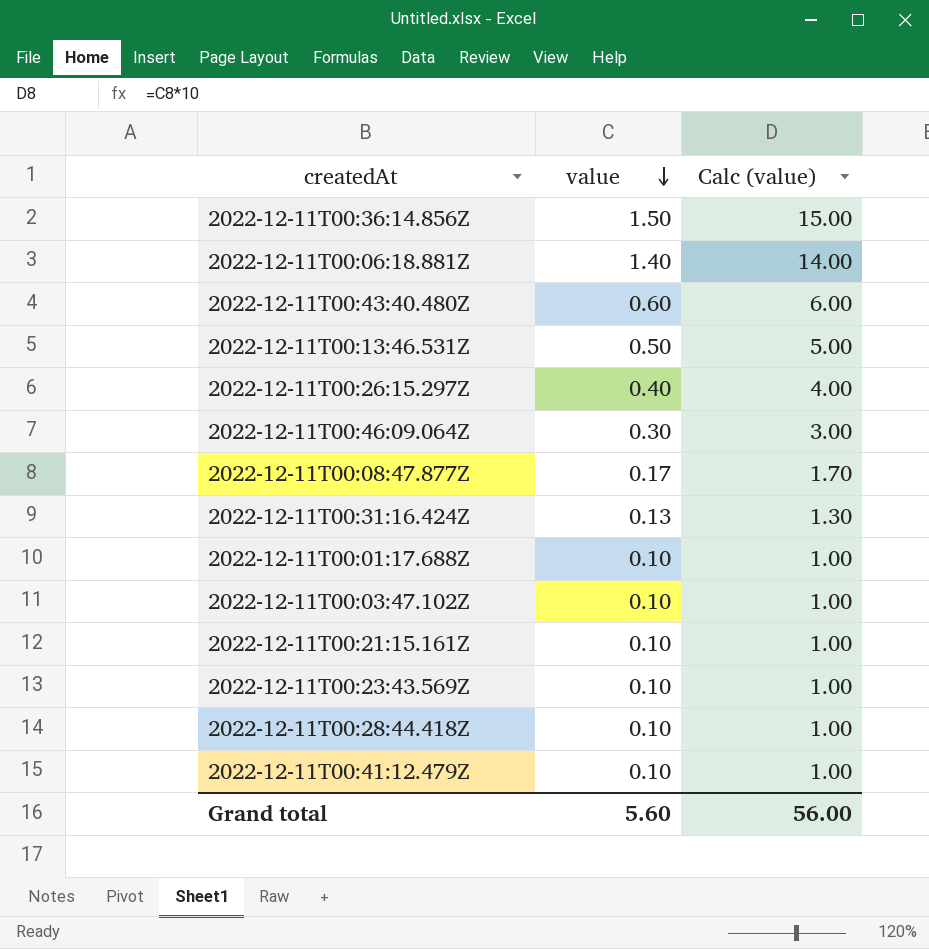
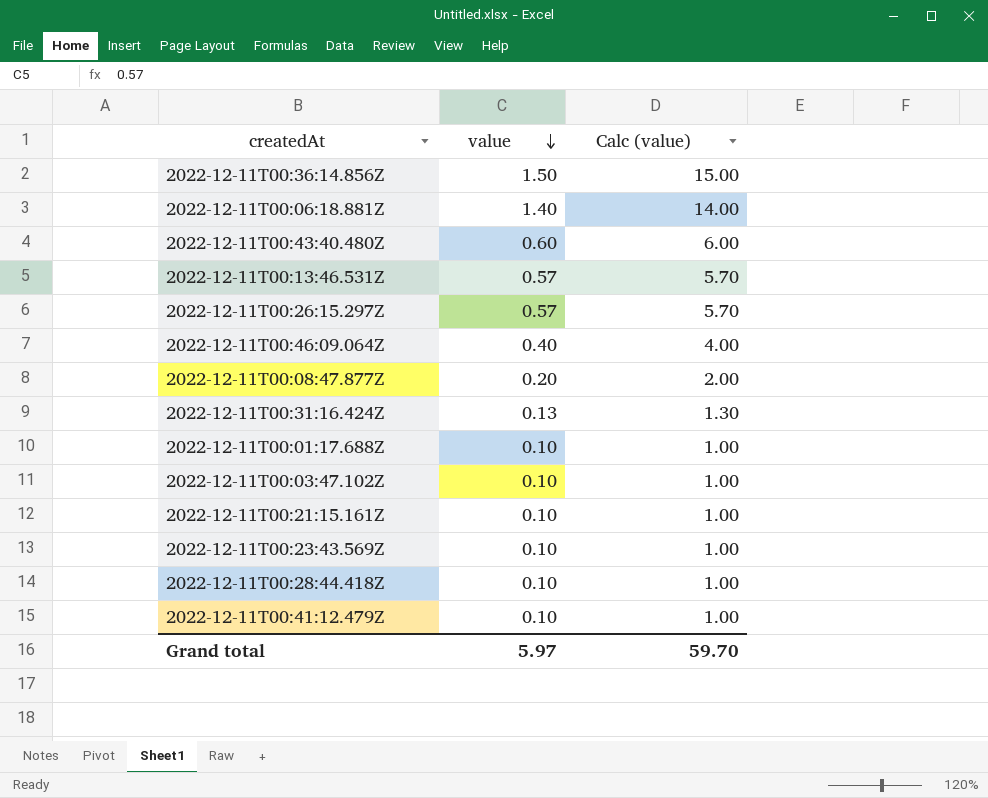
2022-12-11T00:13:46.531Z | value: 0.50 -> 0.57
2022-12-11T00:13:46.531Z | Calc (value): 5.00 -> 5.70
2022-12-11T00:26:15.297Z | value: 0.40 -> 0.57
2022-12-11T00:26:15.297Z | Calc (value): 4.00 -> 5.70
2022-12-11T00:46:09.064Z | value: 0.30 -> 0.40
2022-12-11T00:46:09.064Z | Calc (value): 3.00 -> 4.00
2022-12-11T00:08:47.877Z | value: 0.17 -> 0.20
2022-12-11T00:08:47.877Z | Calc (value): 1.70 -> 2.00
Grand total | value: 5.60 -> 5.97
Grand total | Calc (value): 56.00 -> 59.70

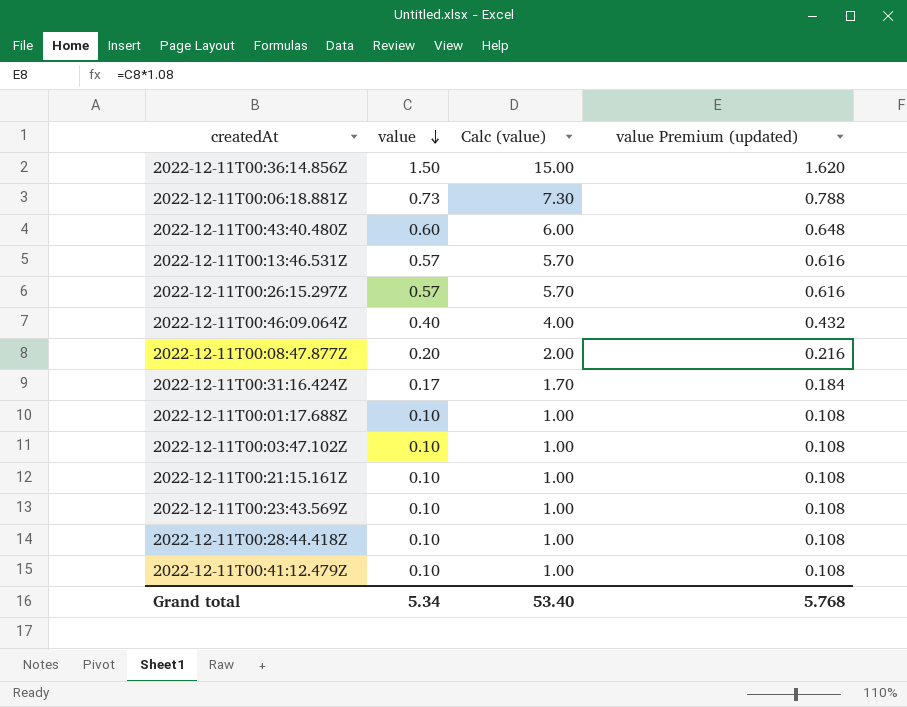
column value Premium (updated) | formula: none -> [value] * 1.08
2022-12-11T00:06:18.881Z | value: 1.40 -> 0.73
2022-12-11T00:06:18.881Z | Calc (value): 14.00 -> 7.30
2022-12-11T00:31:16.424Z | value: 0.13 -> 0.17
2022-12-11T00:31:16.424Z | Calc (value): 1.30 -> 1.70
Grand total | value: 5.97 -> 5.34
Grand total | Calc (value): 59.70 -> 53.40

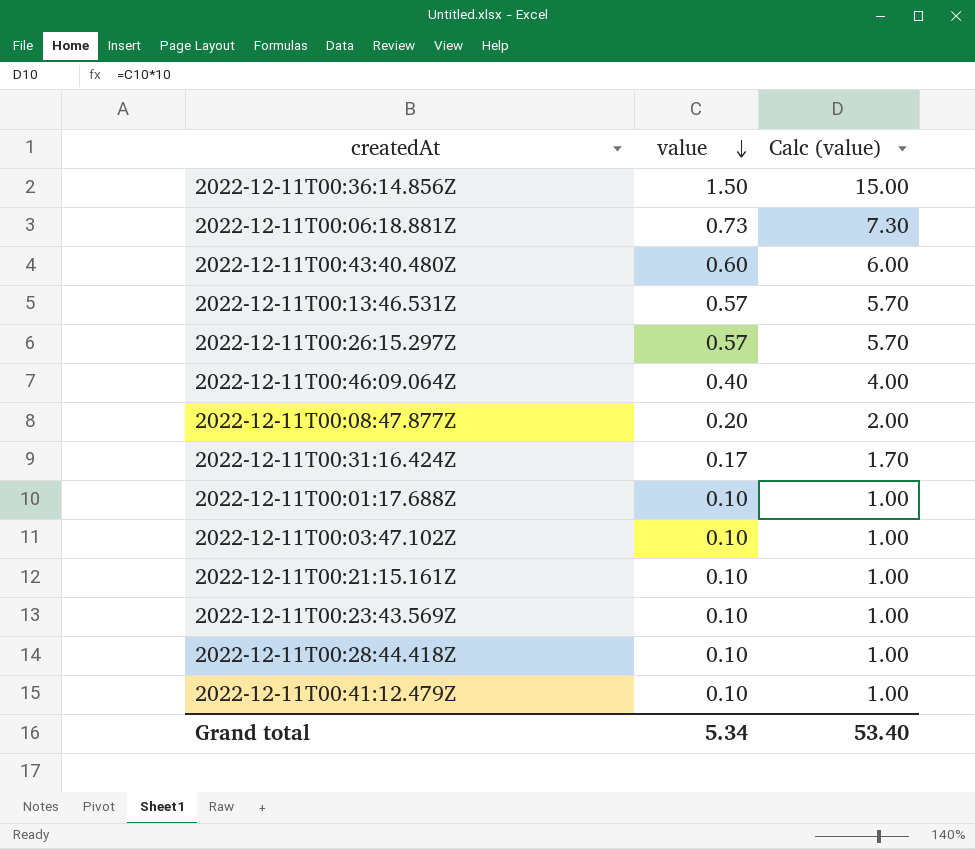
column value Premium (updated) | formula: [value] * 1.08 -> none

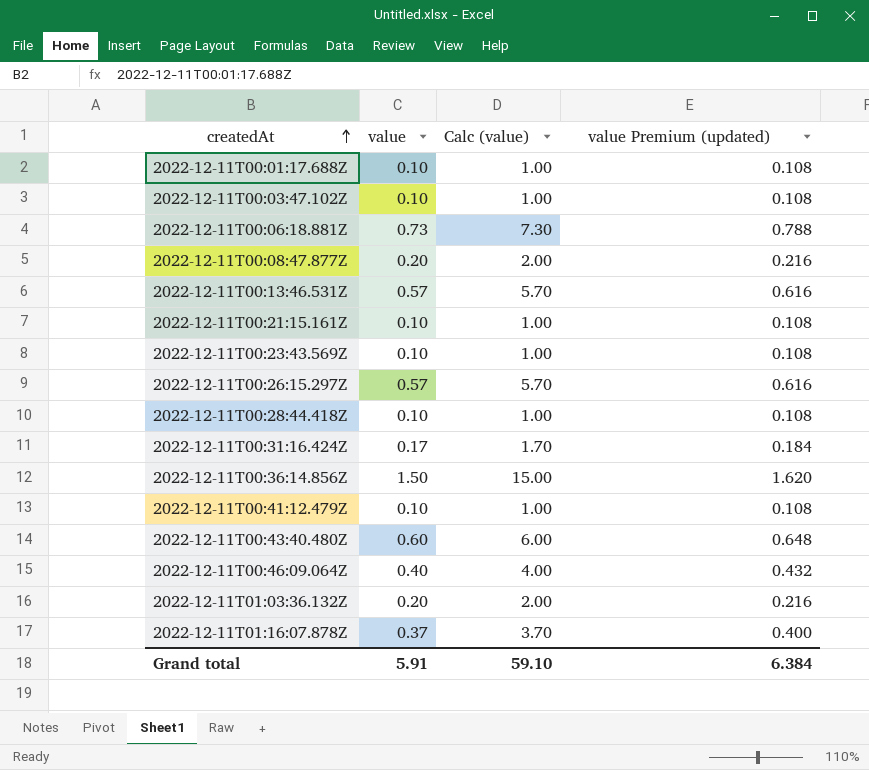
row order: value descending -> createdAt ascending
column value Premium (updated) | formula: none -> [value] * 1.08
row 2022-12-11T01:03:36.132Z: none -> 0.20 | 2.00 | 0.216
row 2022-12-11T01:16:07.878Z: none -> 0.37 | 3.70 | 0.400
Grand total | value: 5.34 -> 5.91
Grand total | Calc (value): 53.40 -> 59.10

